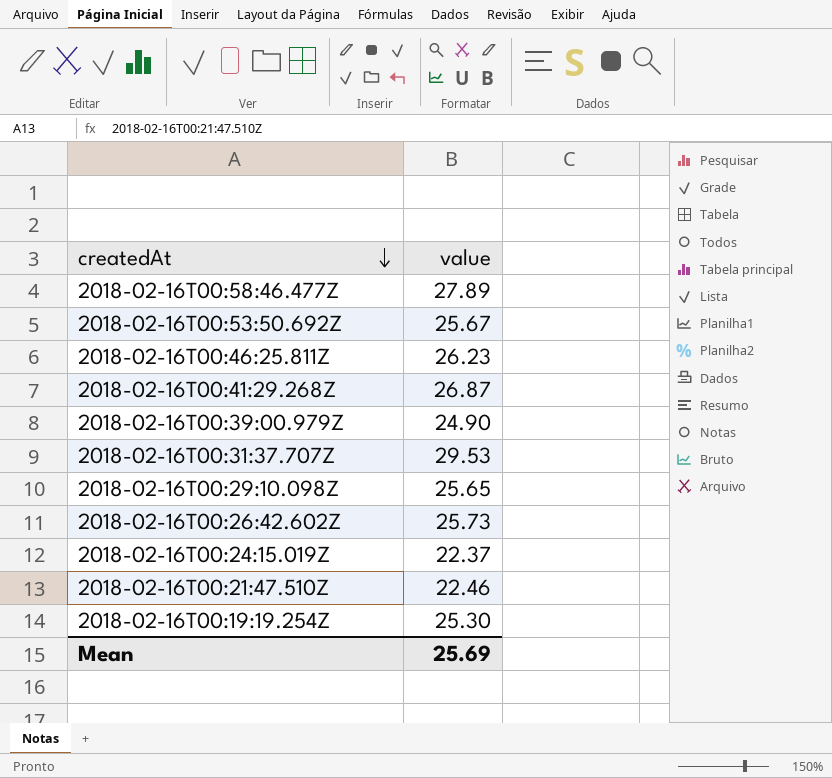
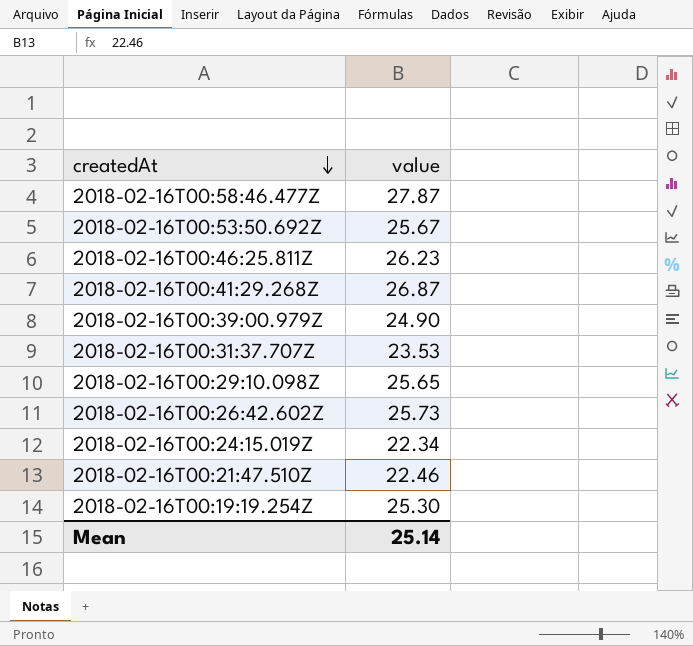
2018-02-16T00:58:46.477Z | value: 27.89 -> 27.87
2018-02-16T00:31:37.707Z | value: 29.53 -> 23.53
2018-02-16T00:24:15.019Z | value: 22.37 -> 22.34
Mean | value: 25.69 -> 25.14

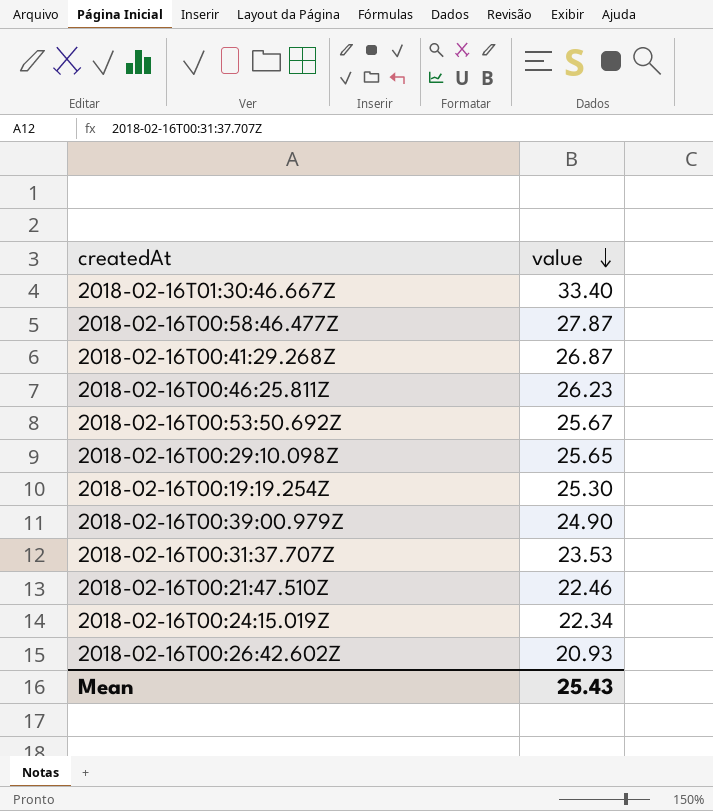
row order: createdAt descending -> value descending
row 2018-02-16T01:30:46.667Z: none -> 33.40
2018-02-16T00:26:42.602Z | value: 25.73 -> 20.93
Mean | value: 25.14 -> 25.43

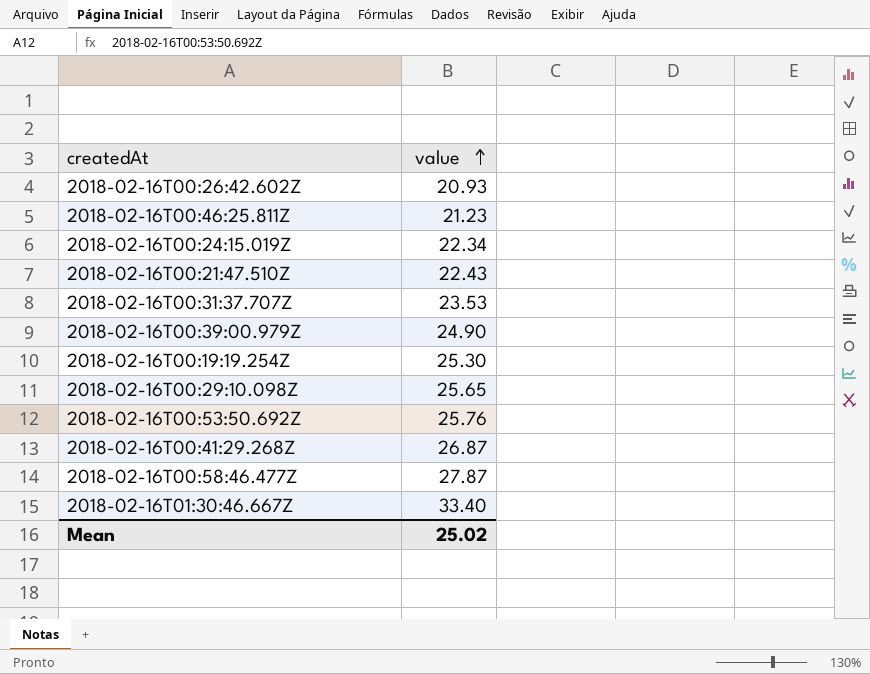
row order: value descending -> value ascending
2018-02-16T00:46:25.811Z | value: 26.23 -> 21.23
2018-02-16T00:21:47.510Z | value: 22.46 -> 22.43
2018-02-16T00:53:50.692Z | value: 25.67 -> 25.76
Mean | value: 25.43 -> 25.02

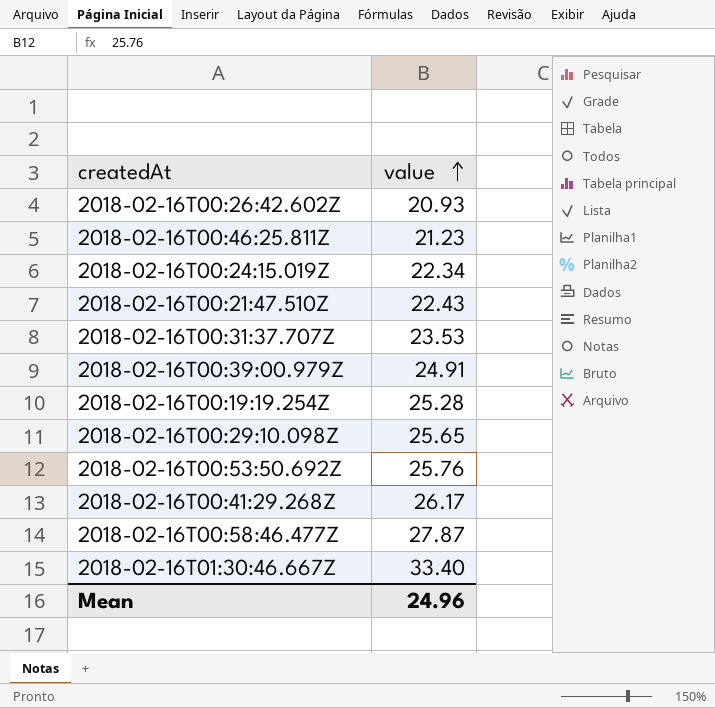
2018-02-16T00:39:00.979Z | value: 24.90 -> 24.91
2018-02-16T00:19:19.254Z | value: 25.30 -> 25.28
2018-02-16T00:41:29.268Z | value: 26.87 -> 26.17
Mean | value: 25.02 -> 24.96

